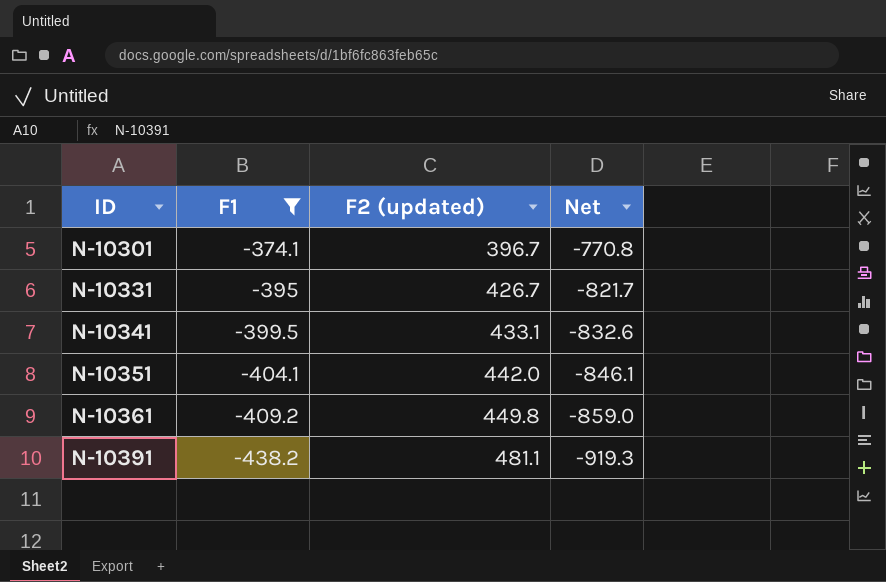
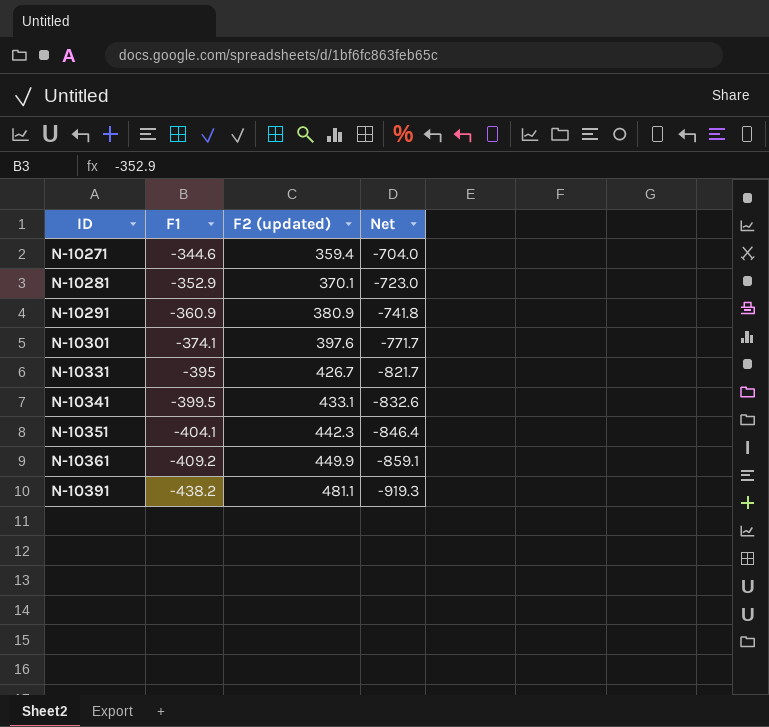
filter: F1 <= -374.1 -> none
N-10301 | F2 (updated): 396.7 -> 397.6
N-10301 | Net: -770.8 -> -771.7
N-10351 | F2 (updated): 442.0 -> 442.3
N-10351 | Net: -846.1 -> -846.4
N-10361 | F2 (updated): 449.8 -> 449.9
N-10361 | Net: -859.0 -> -859.1

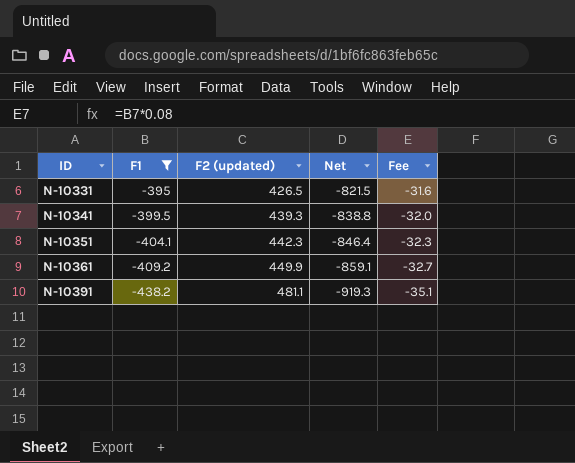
filter: none -> F1 <= -395
column Fee | formula: none -> [F1] * 0.08
N-10331 | F2 (updated): 426.7 -> 426.5
N-10331 | Net: -821.7 -> -821.5
N-10341 | F2 (updated): 433.1 -> 439.3
N-10341 | Net: -832.6 -> -838.8

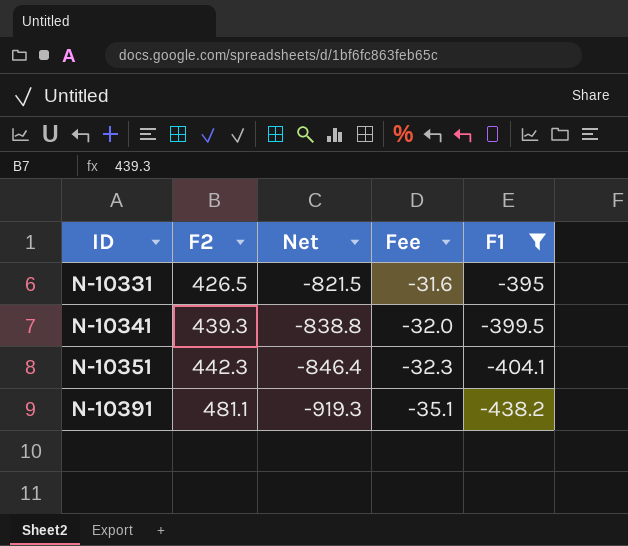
column name: F2 (updated) -> F2
column F1 | position: 2 -> 5
row N-10361: -409.2 | 449.9 | -859.1 | -32.7 -> none

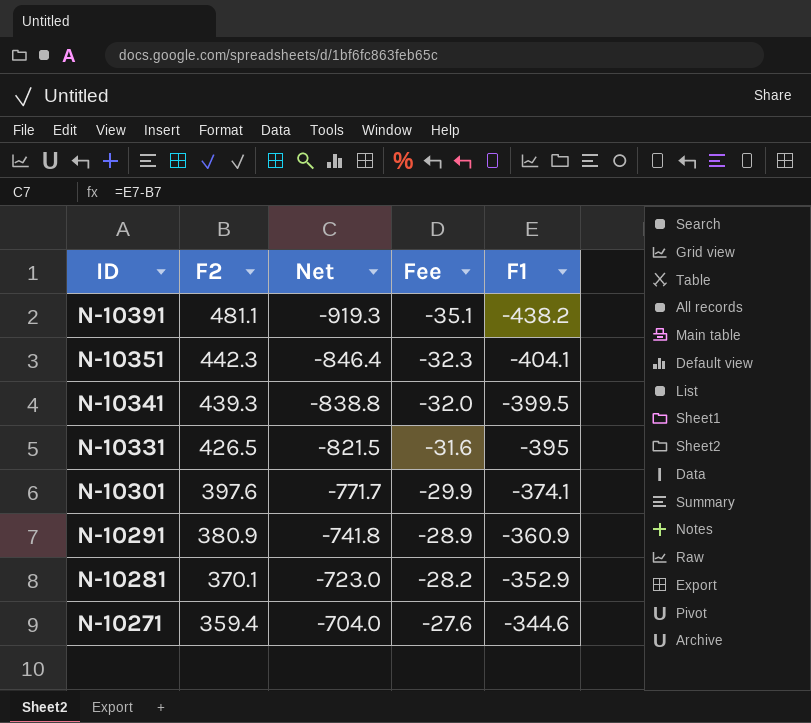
filter: F1 <= -395 -> none
row order: ID ascending -> ID descending

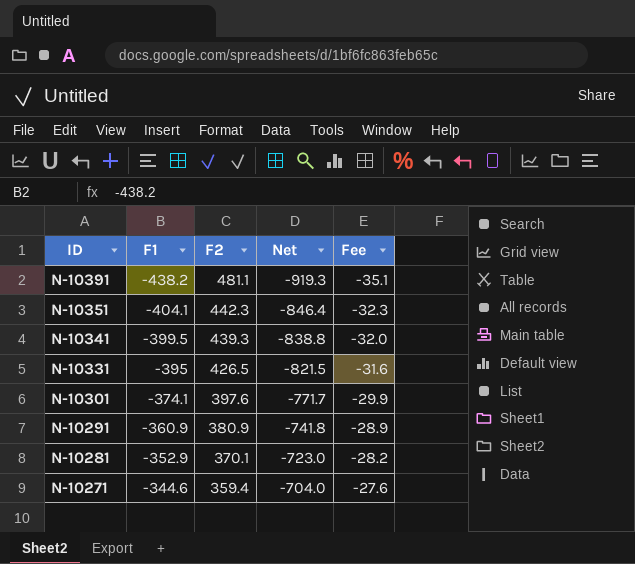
column F1 | position: 5 -> 2

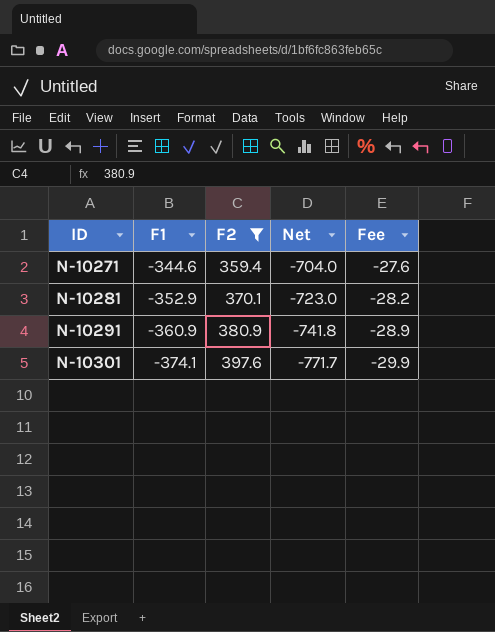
filter: none -> F2 <= 397.6
row order: ID descending -> ID ascending

